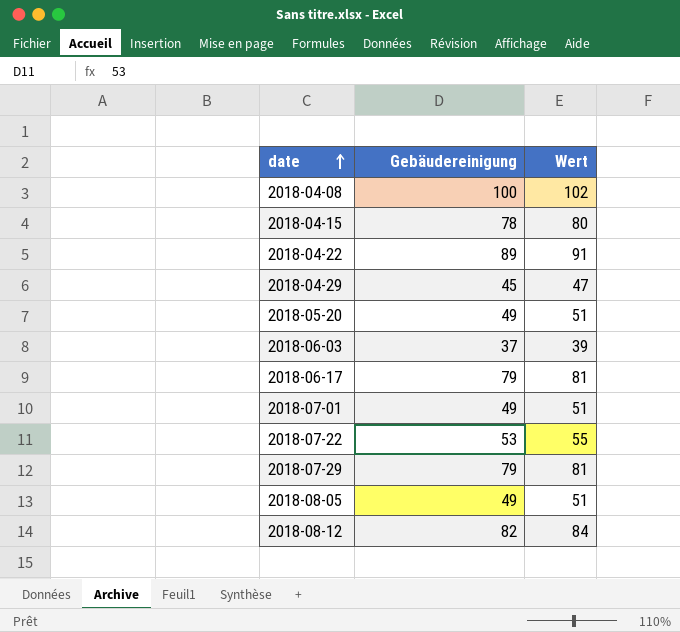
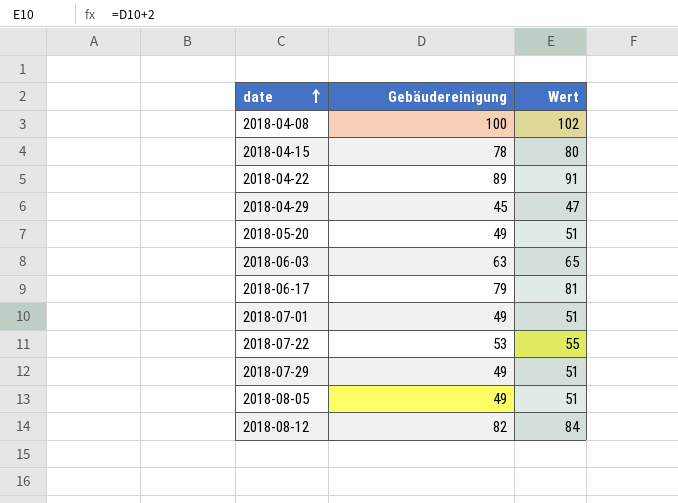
2018-06-03 | Gebäudereinigung: 37 -> 63
2018-06-03 | Wert: 39 -> 65
2018-07-29 | Gebäudereinigung: 79 -> 49
2018-07-29 | Wert: 81 -> 51

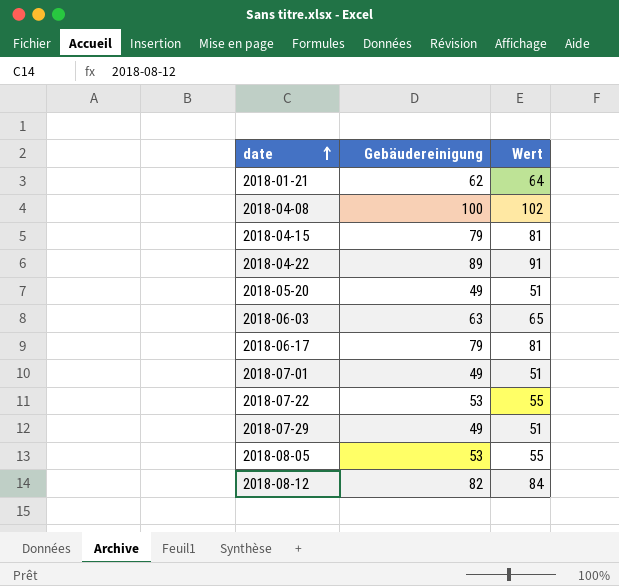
row 2018-04-29: 45 | 47 -> none
row 2018-01-21: none -> 62 | 64
2018-04-15 | Gebäudereinigung: 78 -> 79
2018-04-15 | Wert: 80 -> 81
2018-08-05 | Gebäudereinigung: 49 -> 53
2018-08-05 | Wert: 51 -> 55

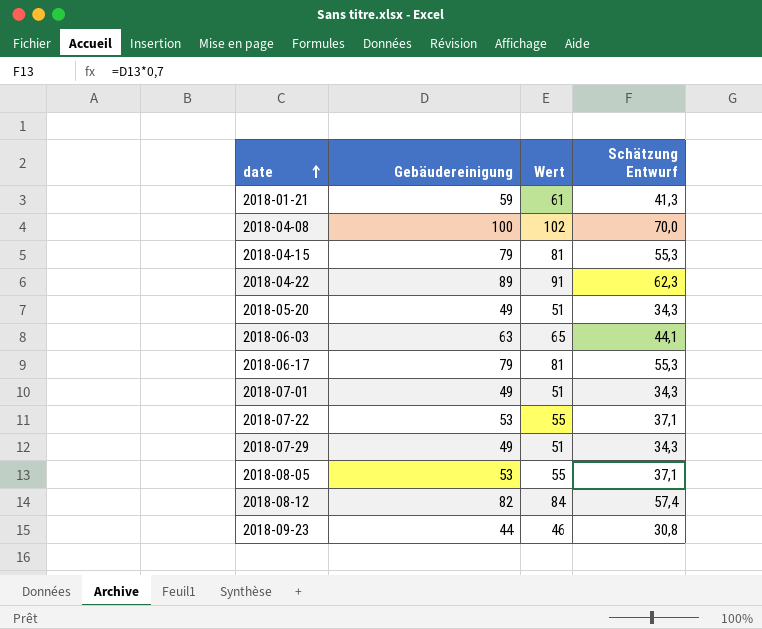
column Schätzung Entwurf | formula: none -> [Gebäudereinigung] * 0,7
2018-01-21 | Gebäudereinigung: 62 -> 59
2018-01-21 | Wert: 64 -> 61
row 2018-09-23: none -> 44 | 46 | 30,8

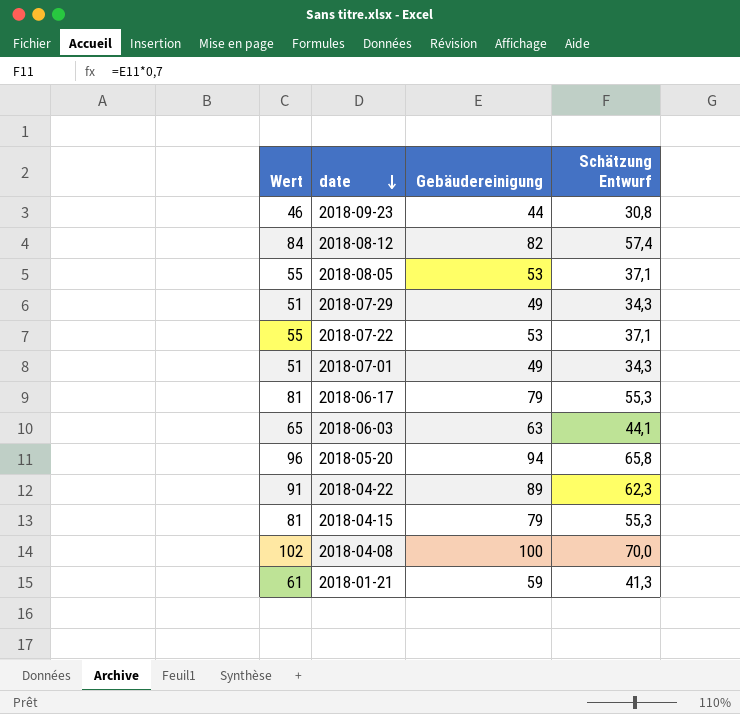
row order: date ascending -> date descending
column Wert | position: 3 -> 1
2018-05-20 | Wert: 51 -> 96
2018-05-20 | Gebäudereinigung: 49 -> 94
2018-05-20 | Schätzung Entwurf: 34,3 -> 65,8

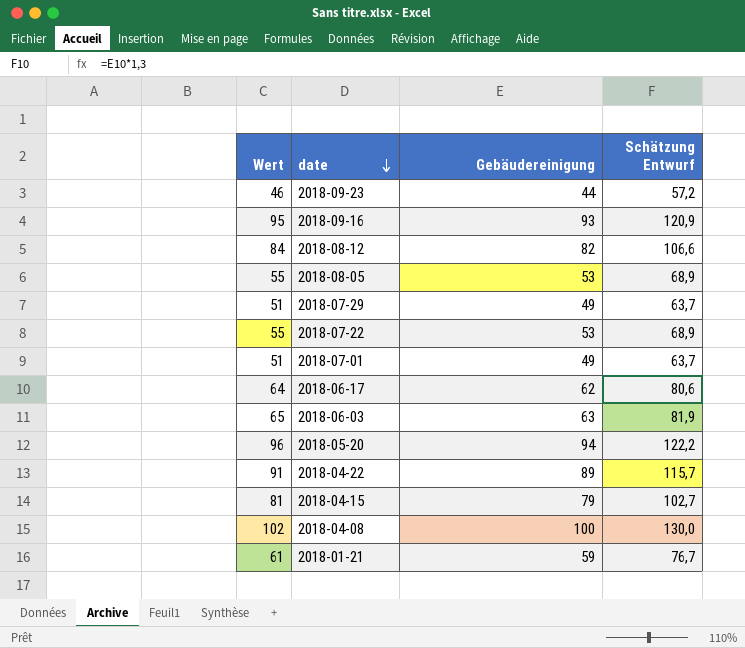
column Schätzung Entwurf | formula: [Gebäudereinigung] * 0,7 -> [Gebäudereinigung] * 1,3
row 2018-09-16: none -> 95 | 93 | 120,9
2018-06-17 | Wert: 81 -> 64
2018-06-17 | Gebäudereinigung: 79 -> 62

